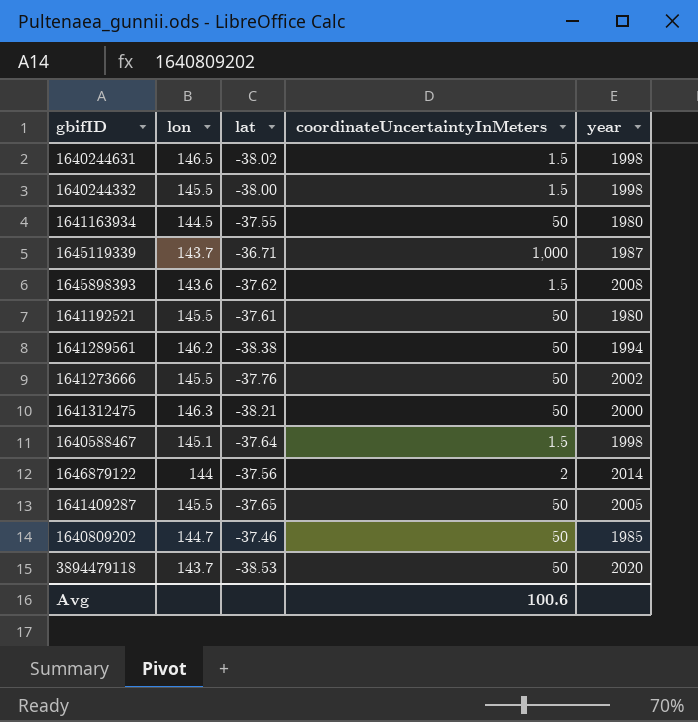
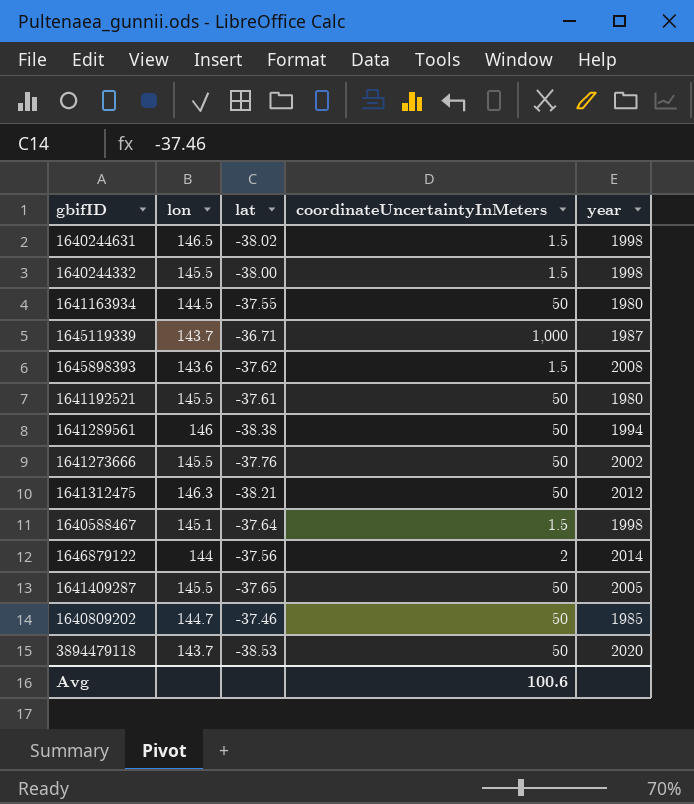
1641289561 | lon: 146.2 -> 146
1641312475 | year: 2000 -> 2012

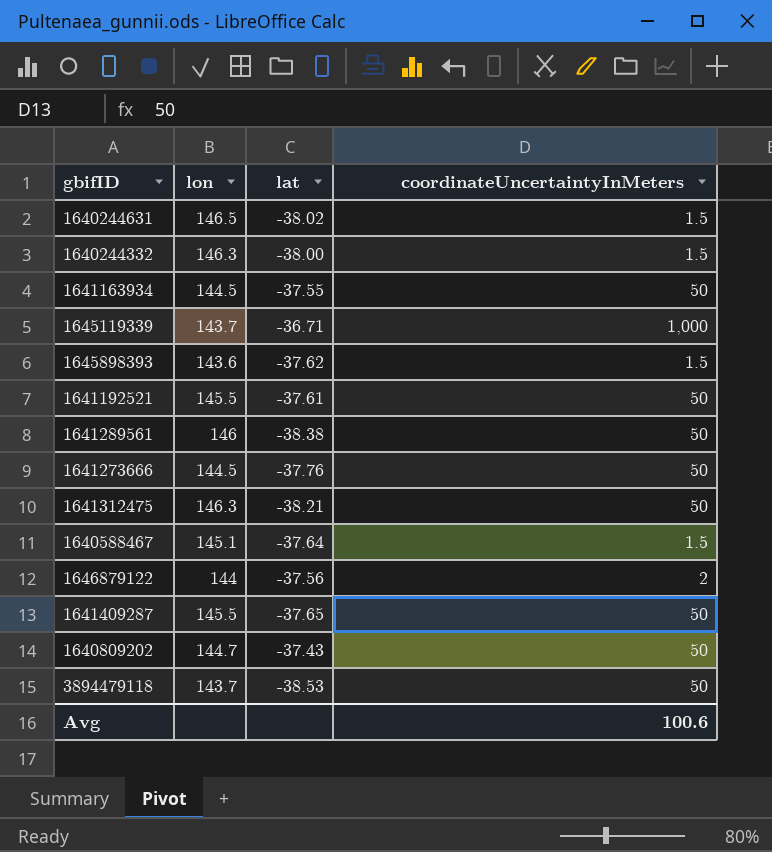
column year | position: 5 -> none
1640244332 | lon: 145.5 -> 146.3
1641273666 | lon: 145.5 -> 144.5
1640809202 | lat: -37.46 -> -37.43

